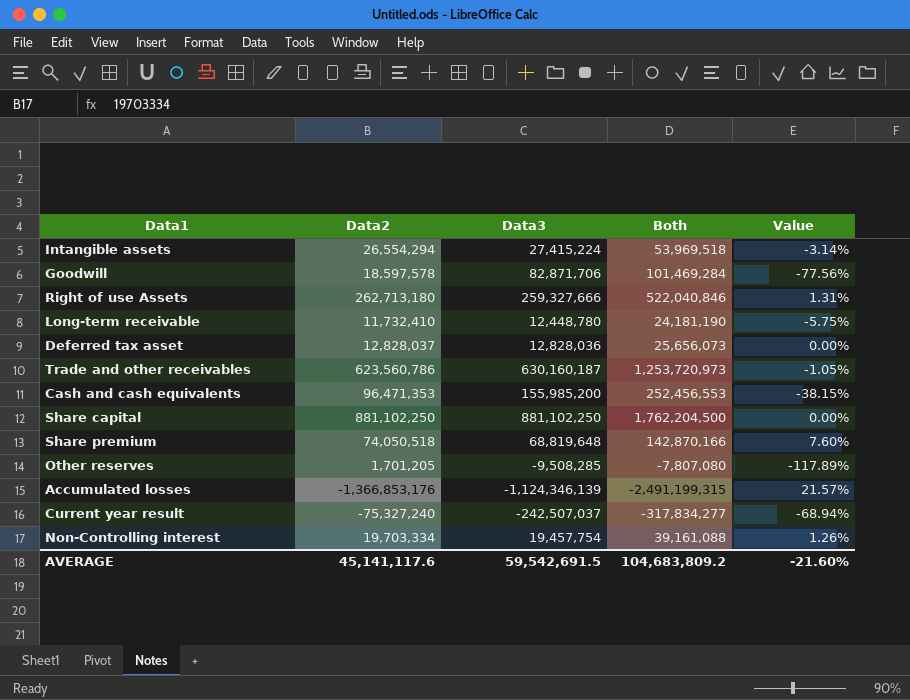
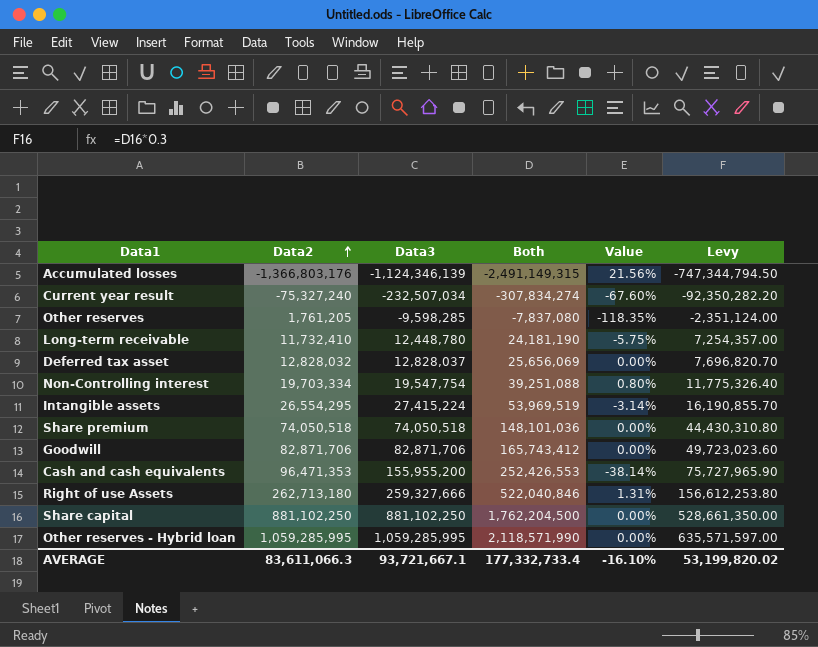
row order: none -> Data2 ascending
column Levy | formula: none -> [Both] * 0.3
row Trade and other receivables: 623,560,786 | 630,160,187 | 1,253,720,973 | -1.05% -> none
Accumulated losses | Data2: -1,366,853,176 -> -1,366,803,176
Accumulated losses | Both: -2,491,199,315 -> -2,491,149,315
Accumulated losses | Value: 21.57% -> 21.56%
Current year result | Data3: -242,507,037 -> -232,507,034
Current year result | Both: -317,834,277 -> -307,834,274
Current year result | Value: -68.94% -> -67.60%
Other reserves | Data2: 1,701,205 -> 1,761,205
Other reserves | Data3: -9,508,285 -> -9,598,285
Other reserves | Both: -7,807,080 -> -7,837,080
Other reserves | Value: -117.89% -> -118.35%
Deferred tax asset | Data2: 12,828,037 -> 12,828,032
Deferred tax asset | Data3: 12,828,036 -> 12,828,037
Deferred tax asset | Both: 25,656,073 -> 25,656,069
Non-Controlling interest | Data3: 19,457,754 -> 19,547,754
Non-Controlling interest | Both: 39,161,088 -> 39,251,088
Non-Controlling interest | Value: 1.26% -> 0.80%
Intangible assets | Data2: 26,554,294 -> 26,554,295
Intangible assets | Both: 53,969,518 -> 53,969,519
Share premium | Data3: 68,819,648 -> 74,050,518
Share premium | Both: 142,870,166 -> 148,101,036
Share premium | Value: 7.60% -> 0.00%
Goodwill | Data2: 18,597,578 -> 82,871,706
Goodwill | Both: 101,469,284 -> 165,743,412
Goodwill | Value: -77.56% -> 0.00%
Cash and cash equivalents | Data3: 155,985,200 -> 155,955,200
Cash and cash equivalents | Both: 252,456,553 -> 252,426,553
Cash and cash equivalents | Value: -38.15% -> -38.14%
row Other reserves - Hybrid loan: none -> 1,059,285,995 | 1,059,285,995 | 2,118,571,990 | 0.00% | 635,571,597.00
AVERAGE | Data2: 45,141,117.6 -> 83,611,066.3
AVERAGE | Data3: 59,542,691.5 -> 93,721,667.1
AVERAGE | Both: 104,683,809.2 -> 177,332,733.4
AVERAGE | Value: -21.60% -> -16.10%

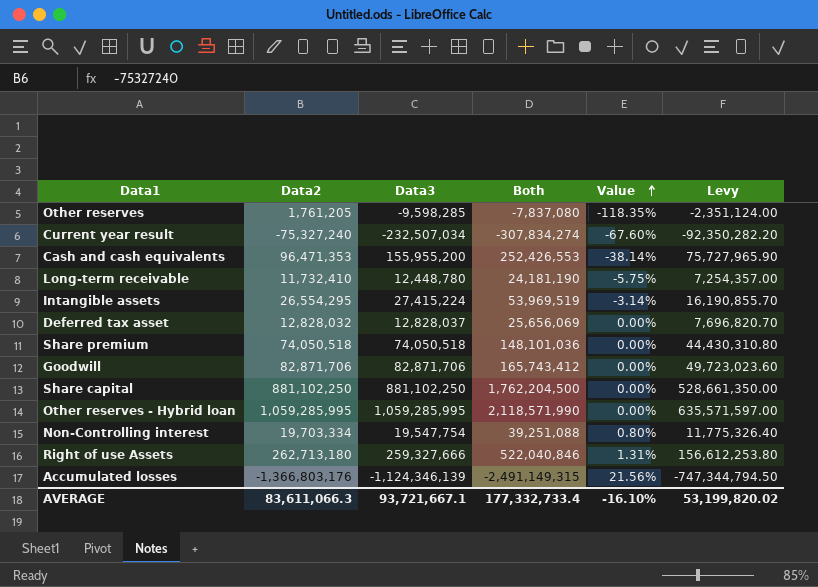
row order: Data2 ascending -> Value ascending

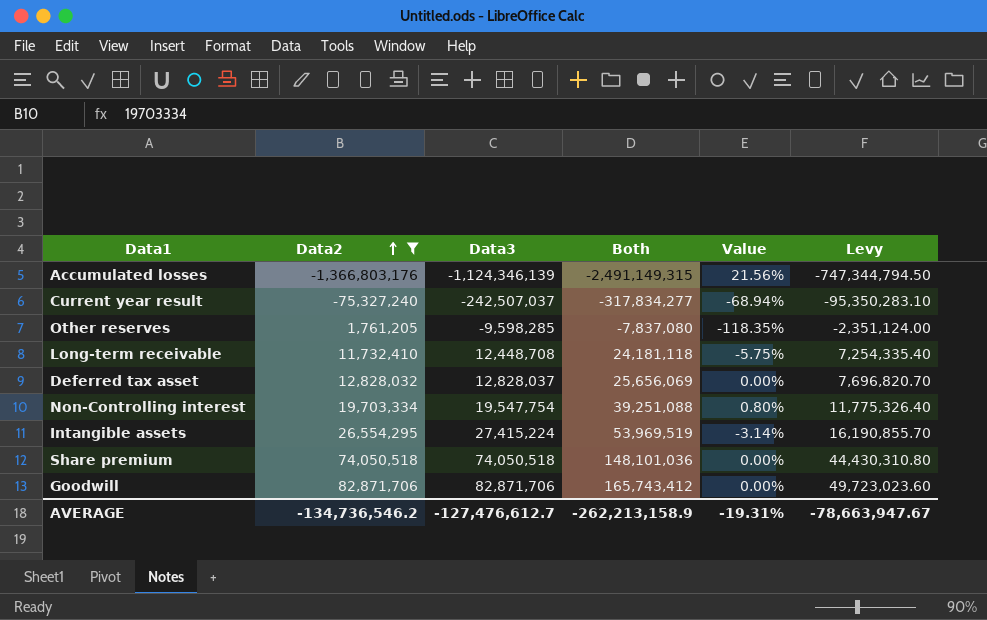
filter: none -> Data2 <= 82,871,706
row order: Value ascending -> Data2 ascending
Current year result | Data3: -232,507,034 -> -242,507,037
Current year result | Both: -307,834,274 -> -317,834,277
Current year result | Value: -67.60% -> -68.94%
Current year result | Levy: -92,350,282.20 -> -95,350,283.10
Long-term receivable | Data3: 12,448,780 -> 12,448,708
Long-term receivable | Both: 24,181,190 -> 24,181,118
Long-term receivable | Levy: 7,254,357.00 -> 7,254,335.40
AVERAGE | Data2: 83,611,066.3 -> -134,736,546.2
AVERAGE | Data3: 93,721,667.1 -> -127,476,612.7
AVERAGE | Both: 177,332,733.4 -> -262,213,158.9
AVERAGE | Value: -16.10% -> -19.31%
AVERAGE | Levy: 53,199,820.02 -> -78,663,947.67

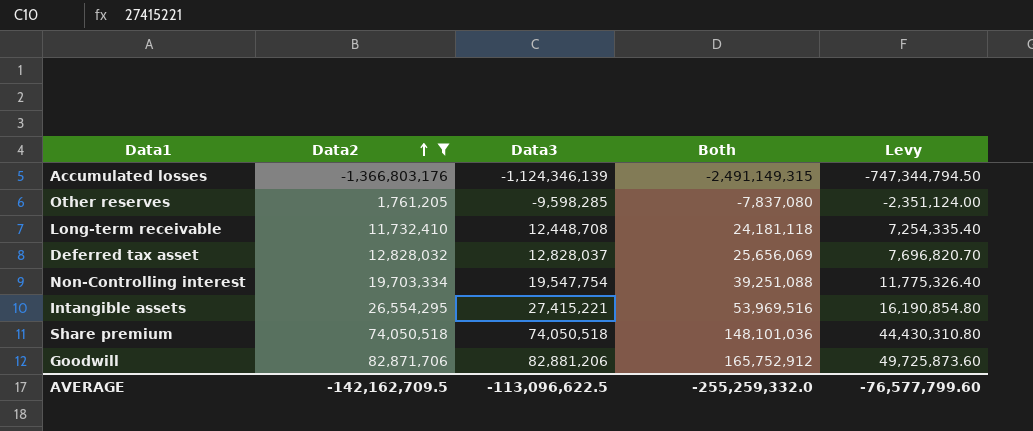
column Value | formula: ([Data2] - [Data3]) / [Data3] -> none
row Current year result: -75,327,240 | -242,507,037 | -317,834,277 | -68.94% | -95,350,283.10 -> none
Intangible assets | Data3: 27,415,224 -> 27,415,221
Intangible assets | Both: 53,969,519 -> 53,969,516
Intangible assets | Levy: 16,190,855.70 -> 16,190,854.80
Goodwill | Data3: 82,871,706 -> 82,881,206
Goodwill | Both: 165,743,412 -> 165,752,912
Goodwill | Levy: 49,723,023.60 -> 49,725,873.60
AVERAGE | Data2: -134,736,546.2 -> -142,162,709.5
AVERAGE | Data3: -127,476,612.7 -> -113,096,622.5
AVERAGE | Both: -262,213,158.9 -> -255,259,332.0
AVERAGE | Levy: -78,663,947.67 -> -76,577,799.60

